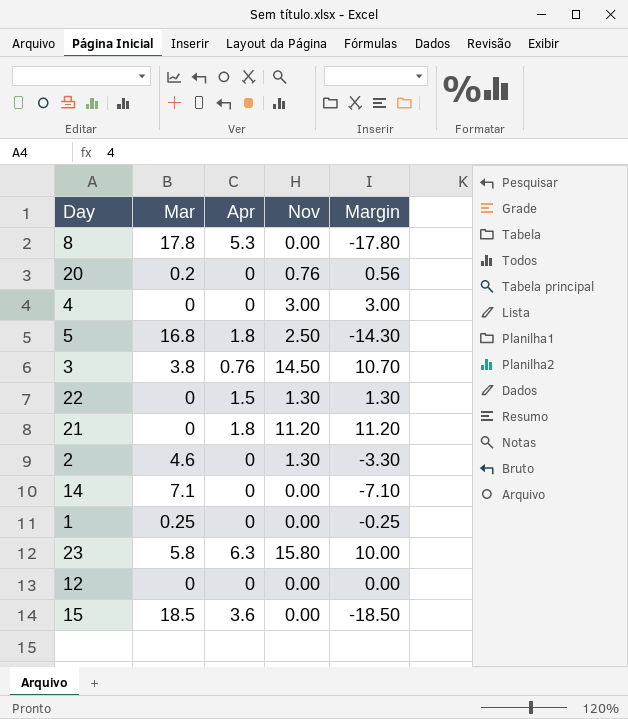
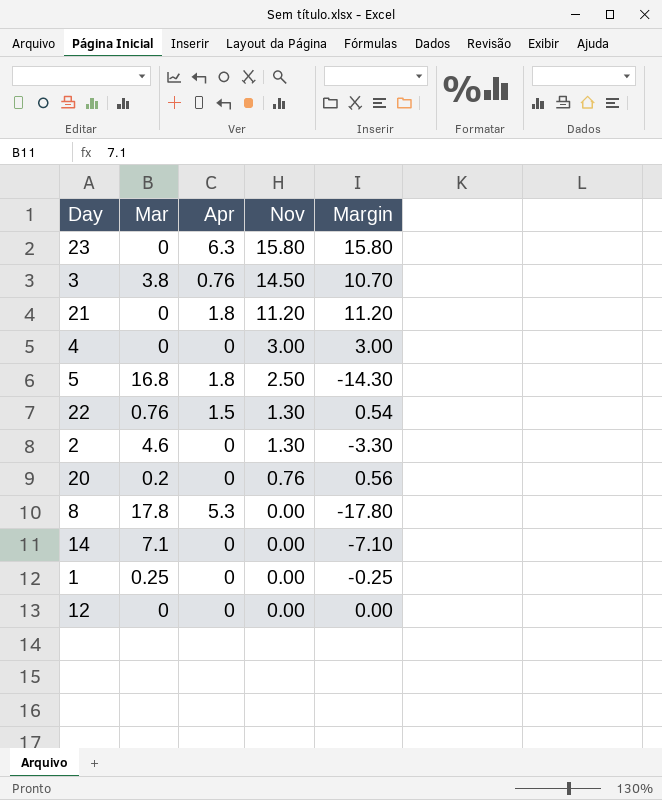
row order: none -> Nov descending
row 15: 18.5 | 3.6 | 0.00 | -18.50 -> none
23 | Mar: 5.8 -> 0
23 | Margin: 10.00 -> 15.80
22 | Mar: 0 -> 0.76
22 | Margin: 1.30 -> 0.54

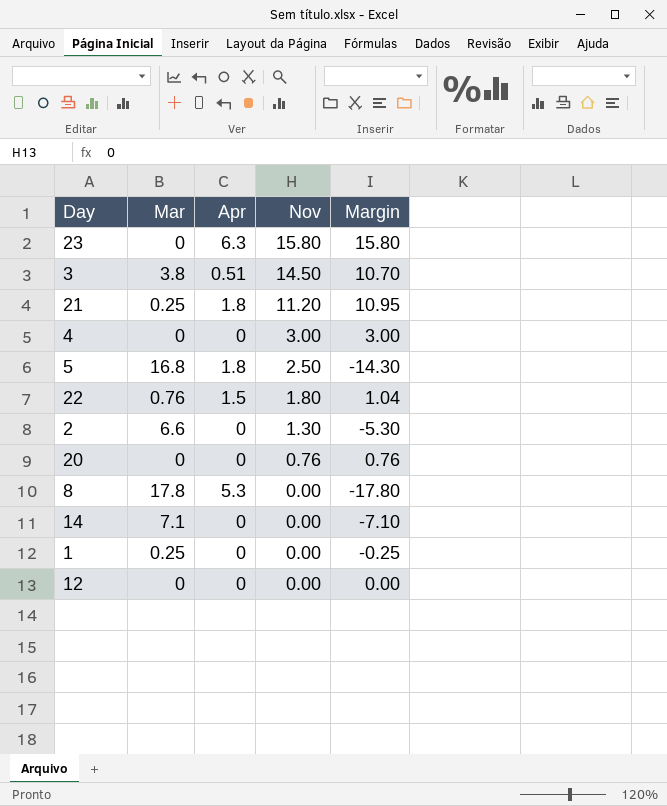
3 | Apr: 0.76 -> 0.51
21 | Mar: 0 -> 0.25
21 | Margin: 11.20 -> 10.95
22 | Nov: 1.30 -> 1.80
22 | Margin: 0.54 -> 1.04
2 | Mar: 4.6 -> 6.6
2 | Margin: -3.30 -> -5.30
20 | Mar: 0.2 -> 0
20 | Margin: 0.56 -> 0.76

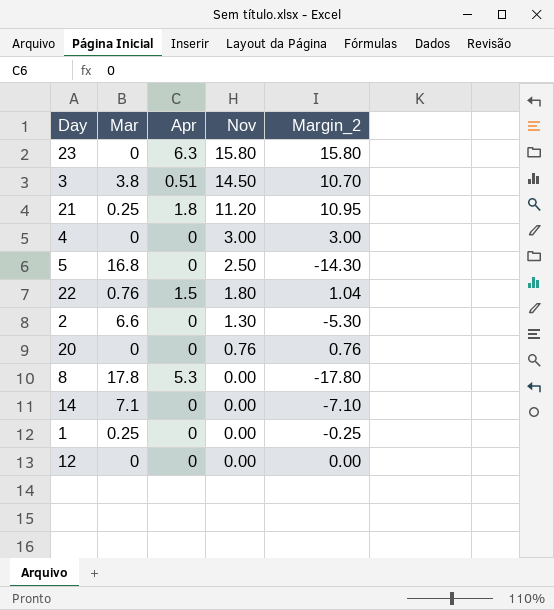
column name: Margin -> Margin_2
5 | Apr: 1.8 -> 0

